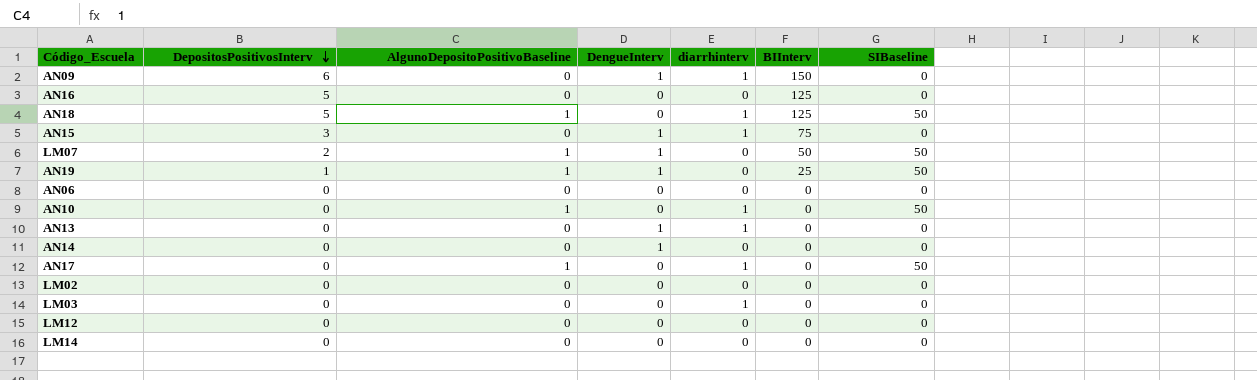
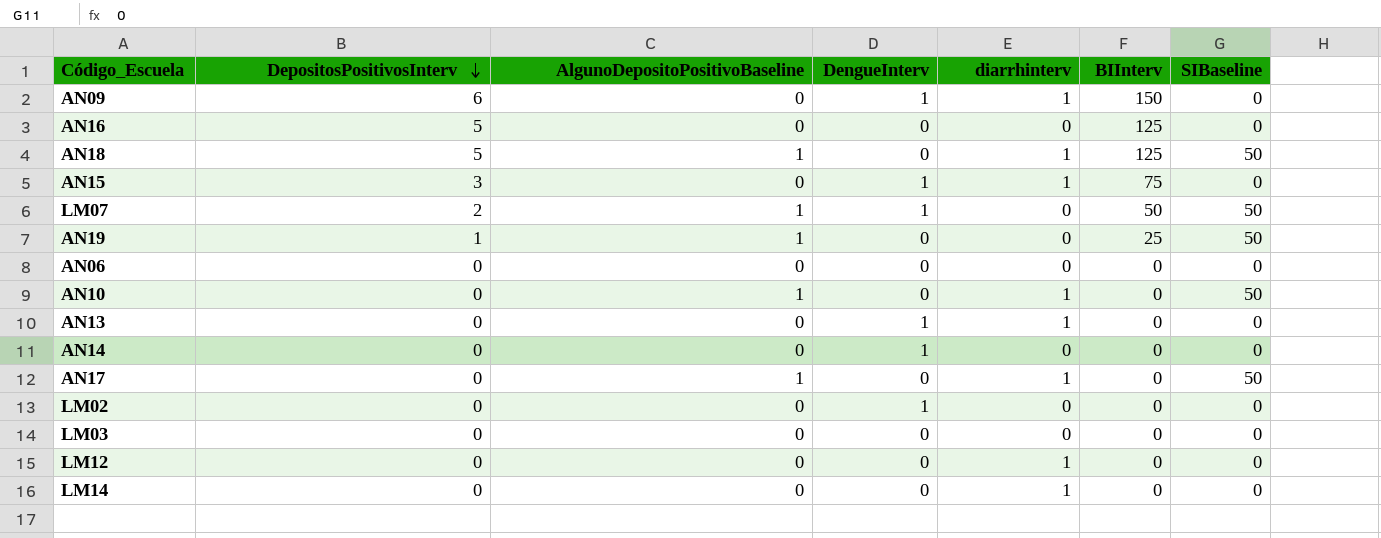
AN19 | DengueInterv: 1 -> 0
LM02 | DengueInterv: 0 -> 1
LM03 | diarrhinterv: 1 -> 0
LM12 | diarrhinterv: 0 -> 1
LM14 | diarrhinterv: 0 -> 1

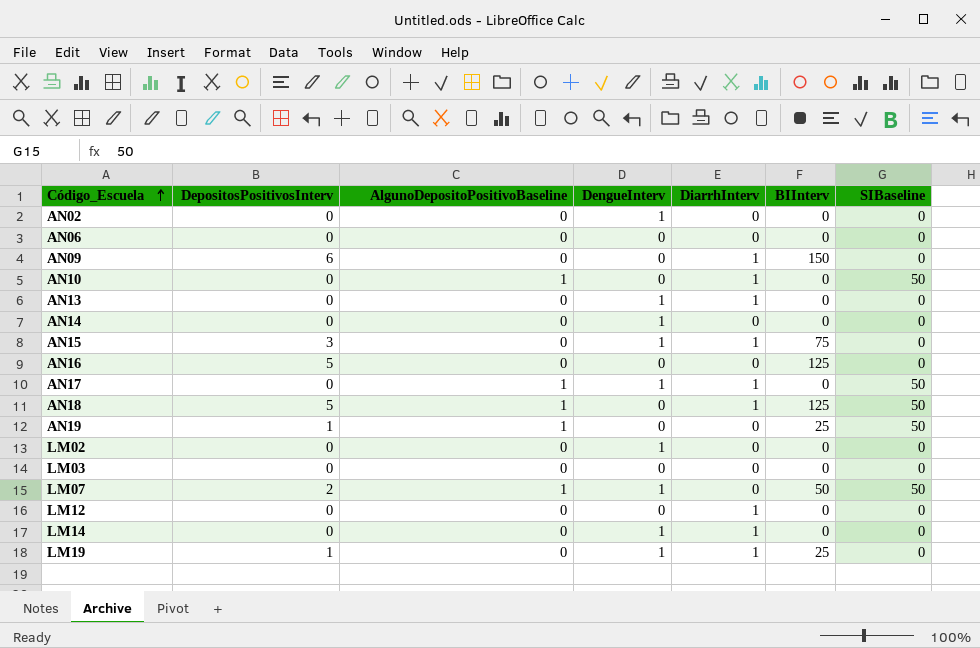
row order: DepositosPositivosInterv descending -> Código_Escuela ascending
column name: diarrhinterv -> DiarrhInterv
row AN02: none -> 0 | 0 | 1 | 0 | 0 | 0
AN09 | DengueInterv: 1 -> 0
AN17 | DengueInterv: 0 -> 1
LM14 | DengueInterv: 0 -> 1
row LM19: none -> 1 | 0 | 1 | 1 | 25 | 0

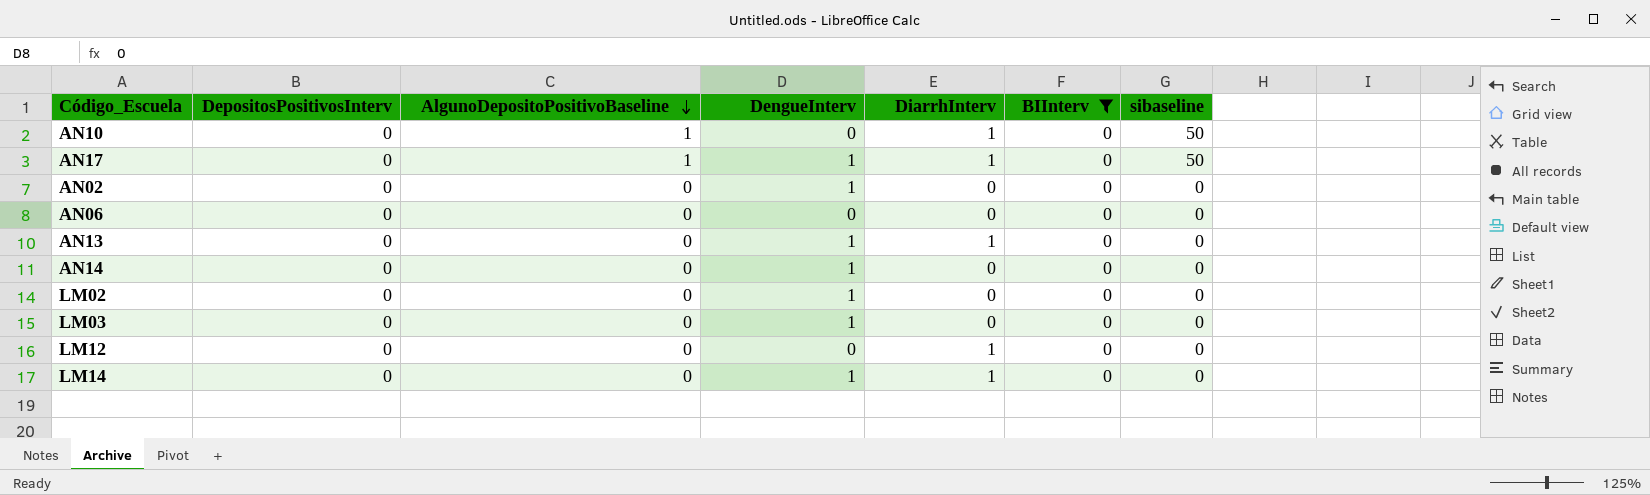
filter: none -> BIInterv = 0
row order: Código_Escuela ascending -> AlgunoDepositoPositivoBaseline descending
column name: SIBaseline -> sibaseline
LM03 | DengueInterv: 0 -> 1

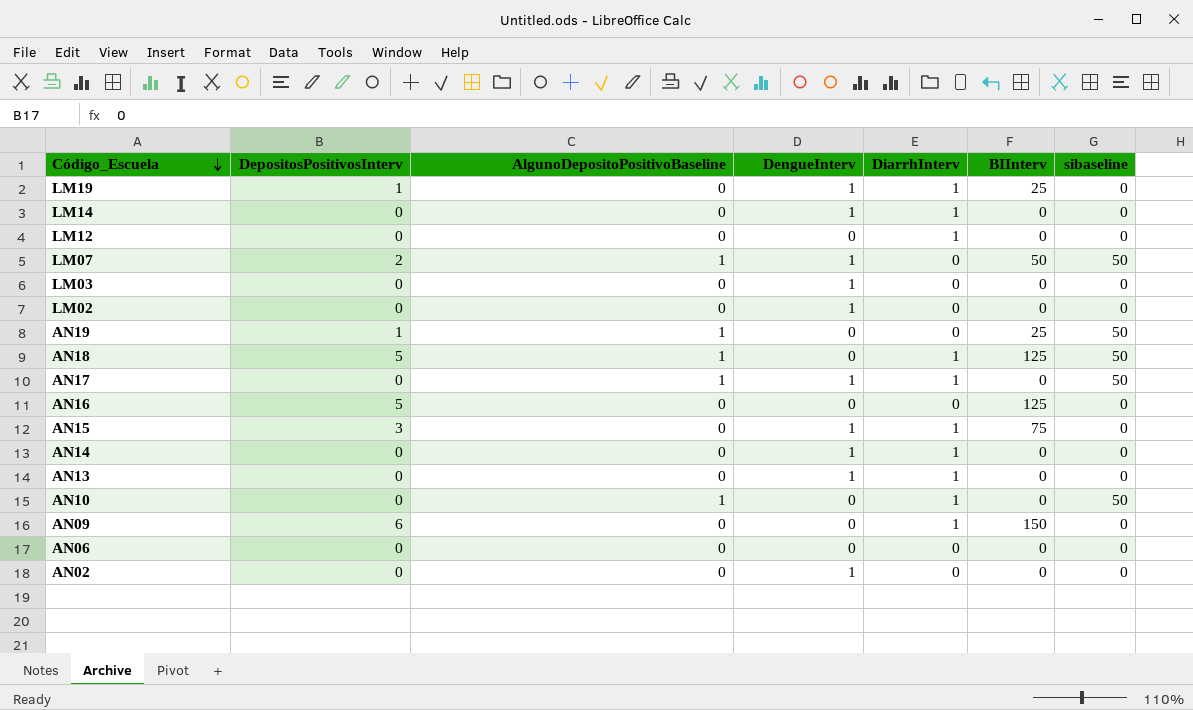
filter: BIInterv = 0 -> none
row order: AlgunoDepositoPositivoBaseline descending -> Código_Escuela descending
AN14 | DiarrhInterv: 0 -> 1

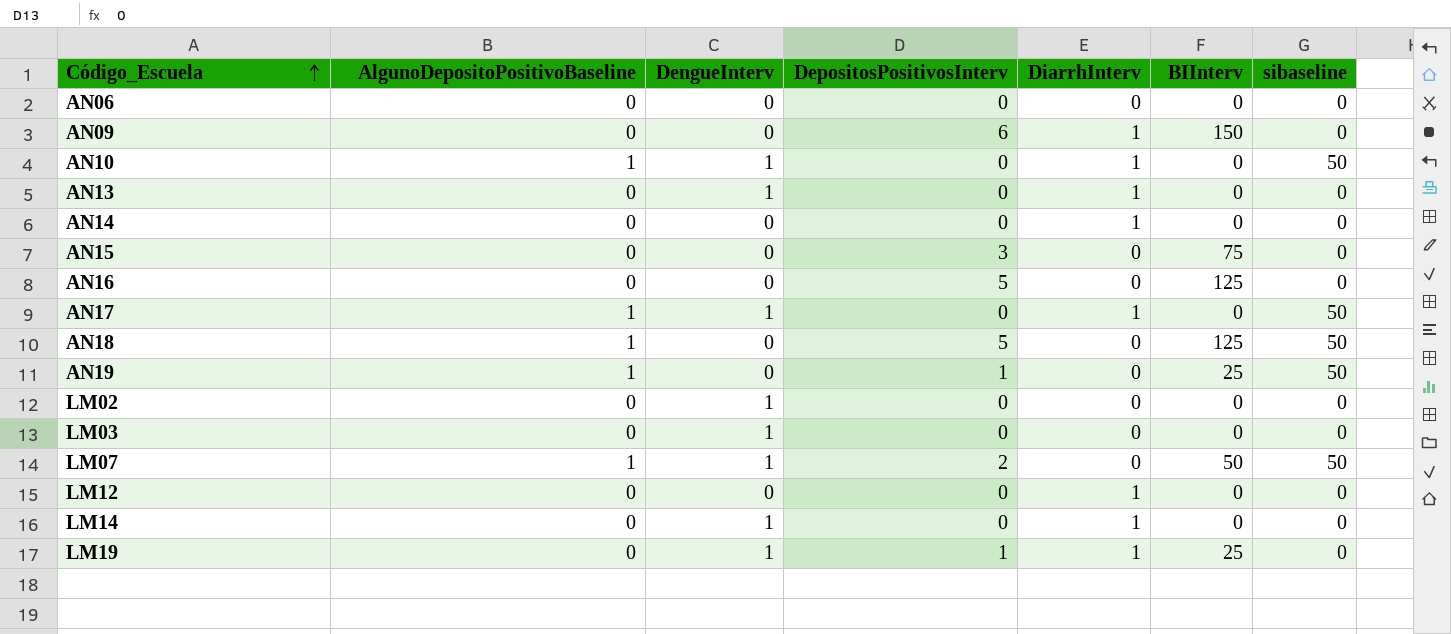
row order: Código_Escuela descending -> Código_Escuela ascending
column DepositosPositivosInterv | position: 2 -> 4
row AN02: 0 | 0 | 1 | 0 | 0 | 0 -> none
AN10 | DengueInterv: 0 -> 1
AN14 | DengueInterv: 1 -> 0
AN15 | DengueInterv: 1 -> 0
AN15 | DiarrhInterv: 1 -> 0
AN18 | DiarrhInterv: 1 -> 0

